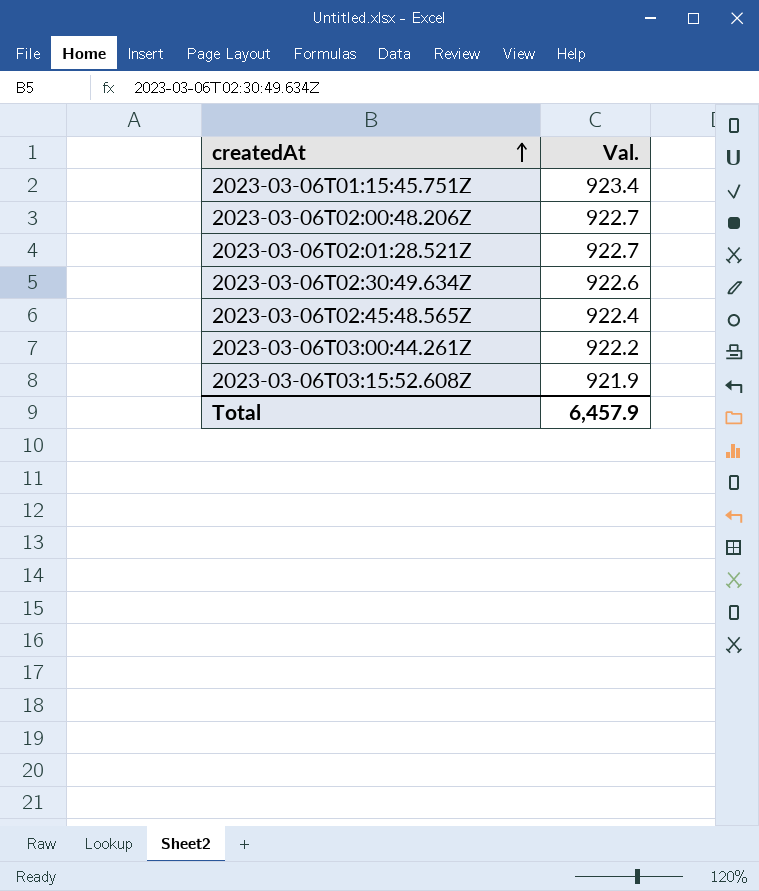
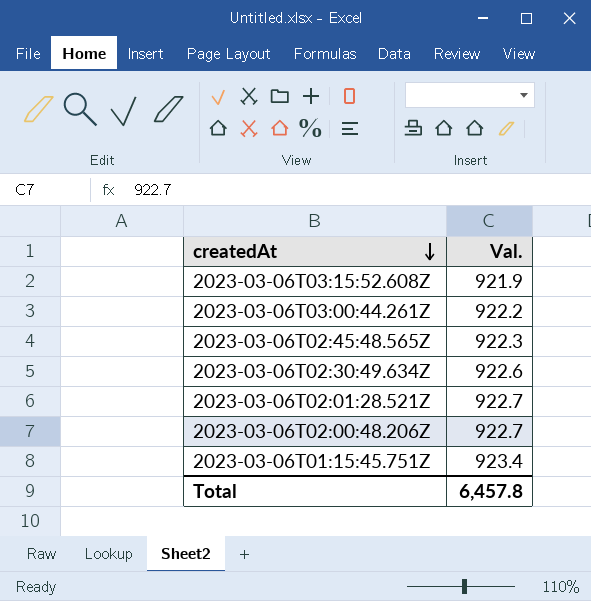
row order: createdAt ascending -> createdAt descending
2023-03-06T02:45:48.565Z | Val.: 922.4 -> 922.3
Total | Val.: 6,457.9 -> 6,457.8

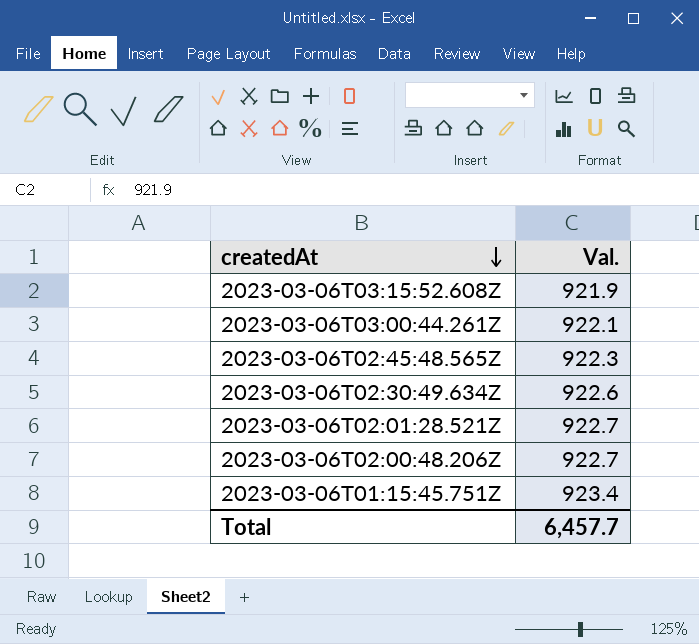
2023-03-06T03:00:44.261Z | Val.: 922.2 -> 922.1
Total | Val.: 6,457.8 -> 6,457.7

